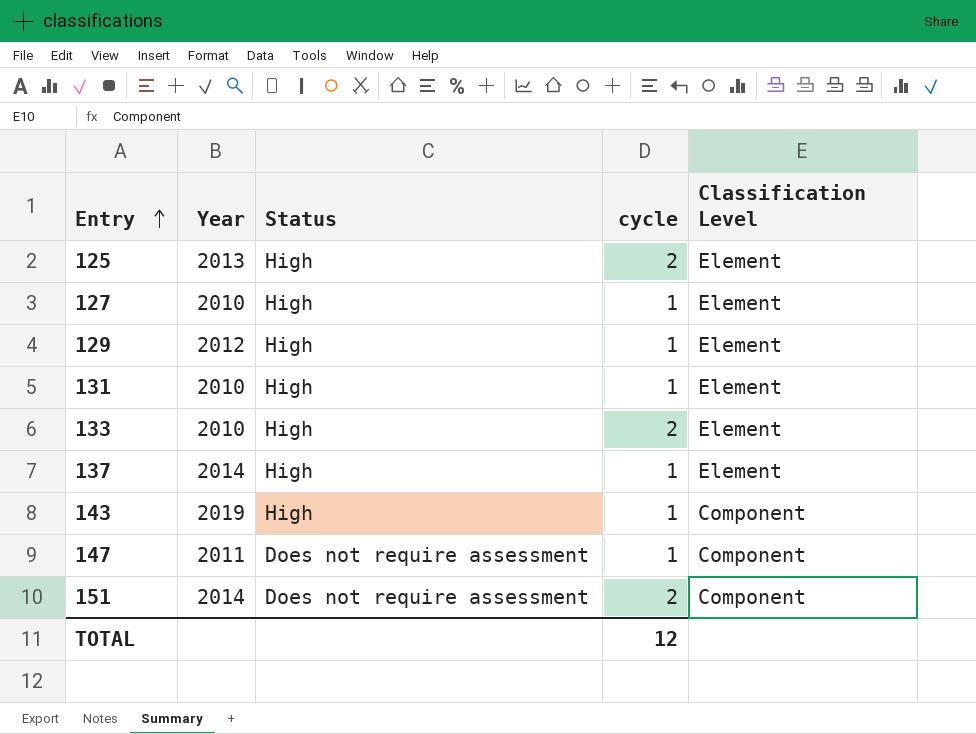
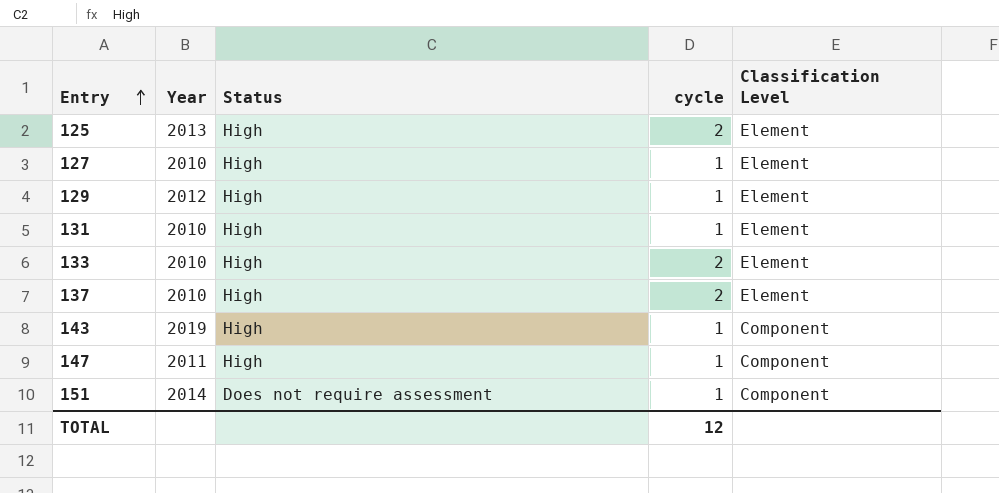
137 | Year: 2014 -> 2010
137 | cycle: 1 -> 2
147 | Status: Does not require assessment -> High
151 | cycle: 2 -> 1

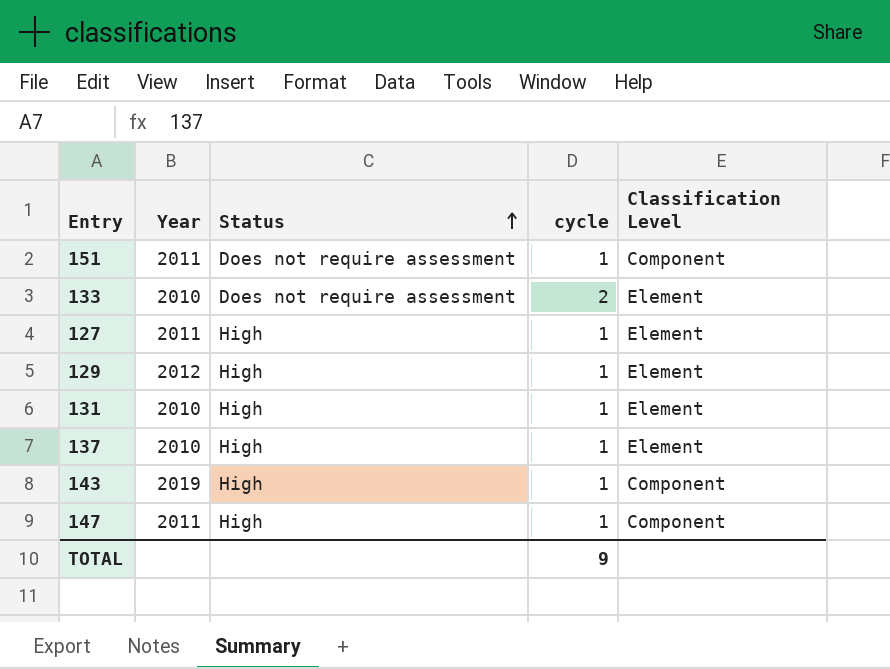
row order: Entry ascending -> Status ascending
row 125: 2013 | High | 2 | Element -> none
151 | Year: 2014 -> 2011
133 | Status: High -> Does not require assessment
127 | Year: 2010 -> 2011
137 | cycle: 2 -> 1
TOTAL | cycle: 12 -> 9

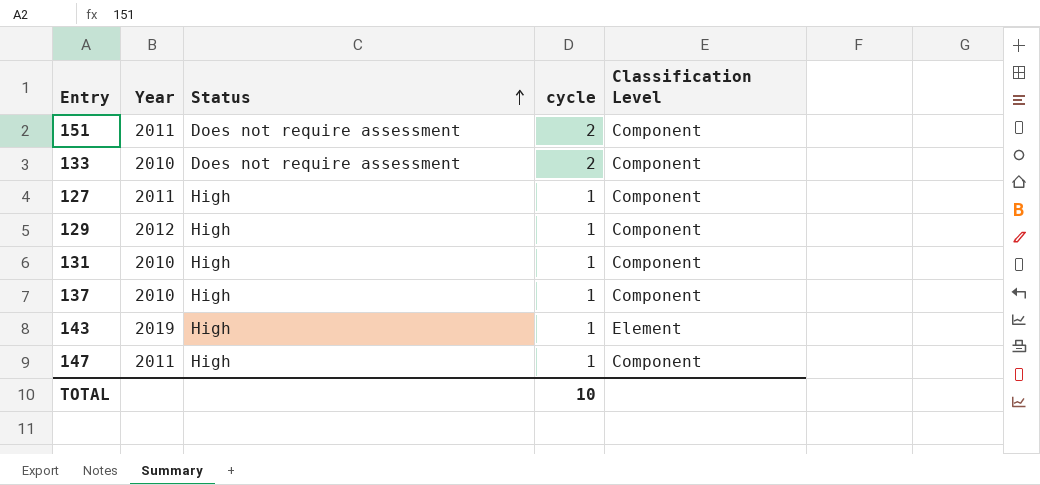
151 | cycle: 1 -> 2
133 | Classification Level: Element -> Component
127 | Classification Level: Element -> Component
129 | Classification Level: Element -> Component
131 | Classification Level: Element -> Component
137 | Classification Level: Element -> Component
143 | Classification Level: Component -> Element
TOTAL | cycle: 9 -> 10

